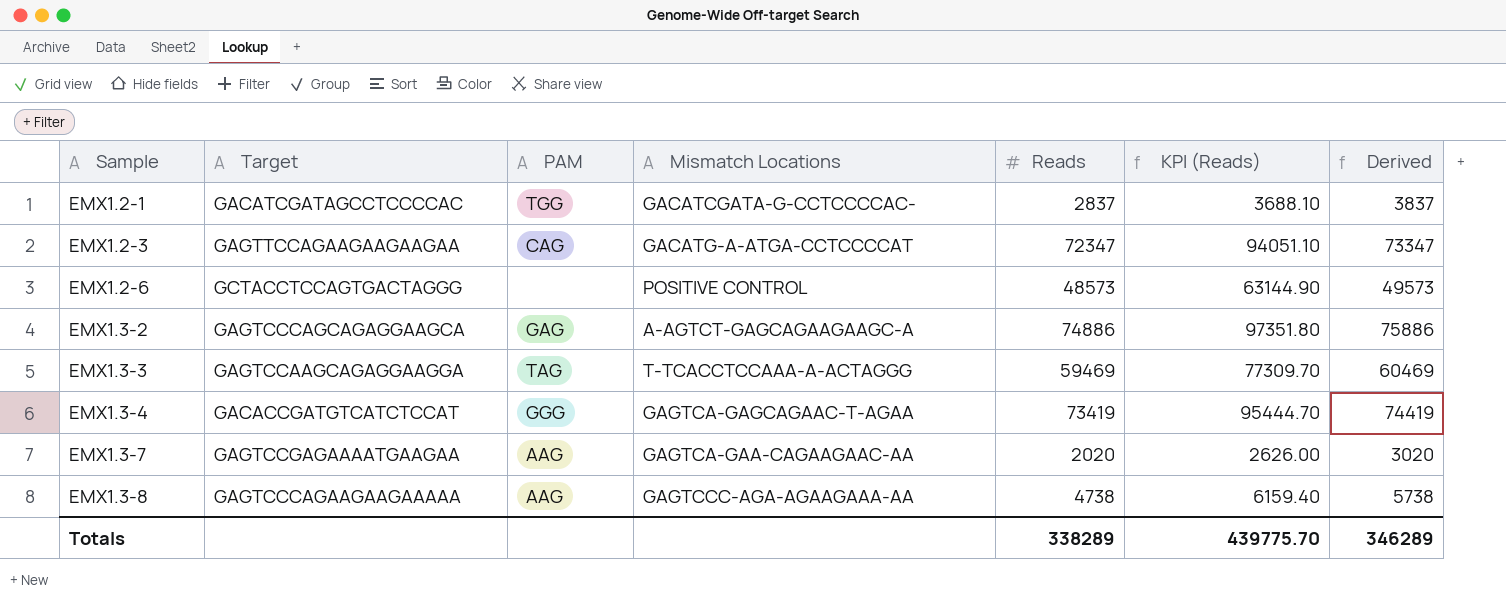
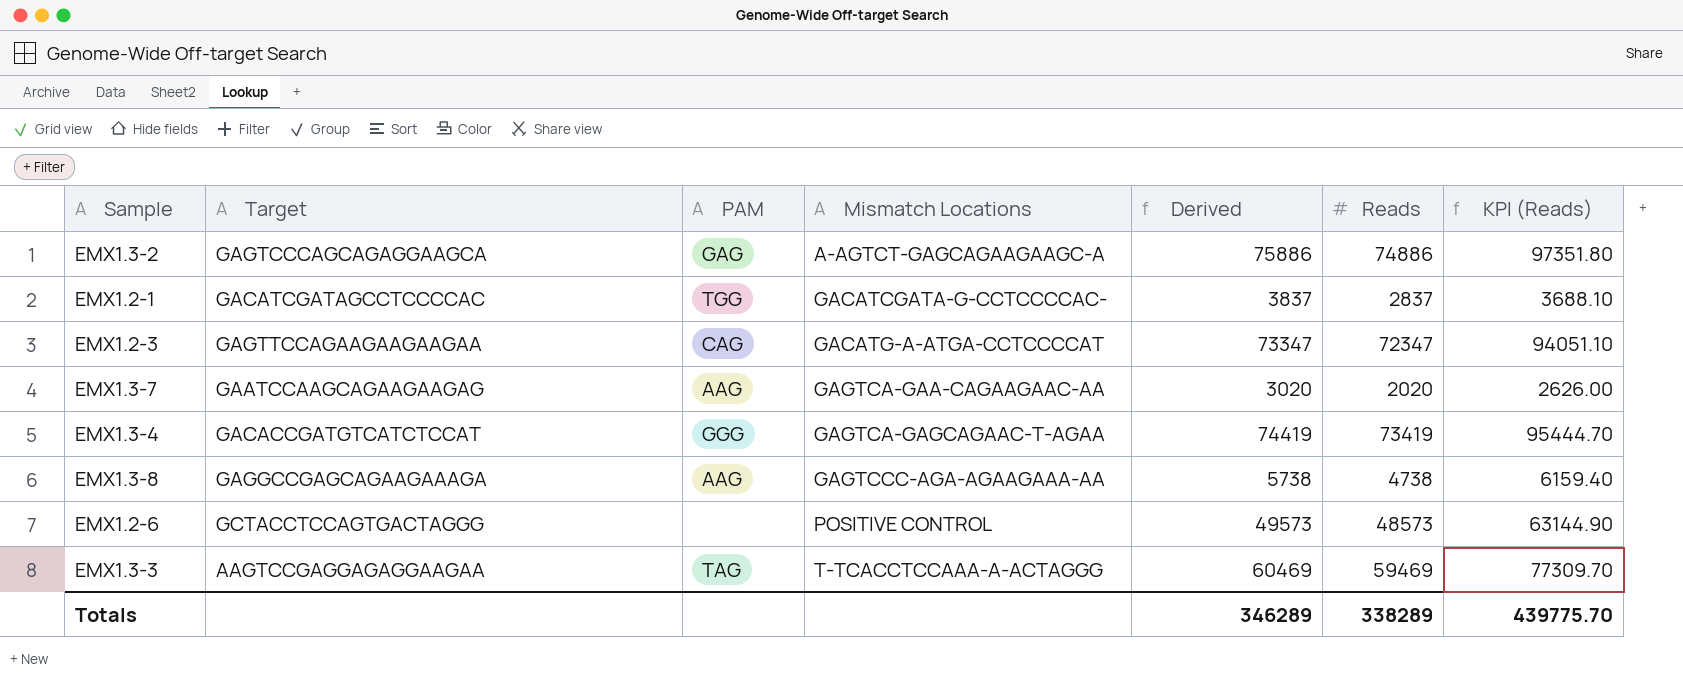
row order: Sample ascending -> Mismatch Locations ascending
column Derived | position: 7 -> 5
EMX1.3-7 | Target: GAGTCCGAGAAAATGAAGAA -> GAATCCAAGCAGAAGAAGAG
EMX1.3-8 | Target: GAGTCCCAGAAGAAGAAAAA -> GAGGCCGAGCAGAAGAAAGA
EMX1.3-3 | Target: GAGTCCAAGCAGAGGAAGGA -> AAGTCCGAGGAGAGGAAGAA

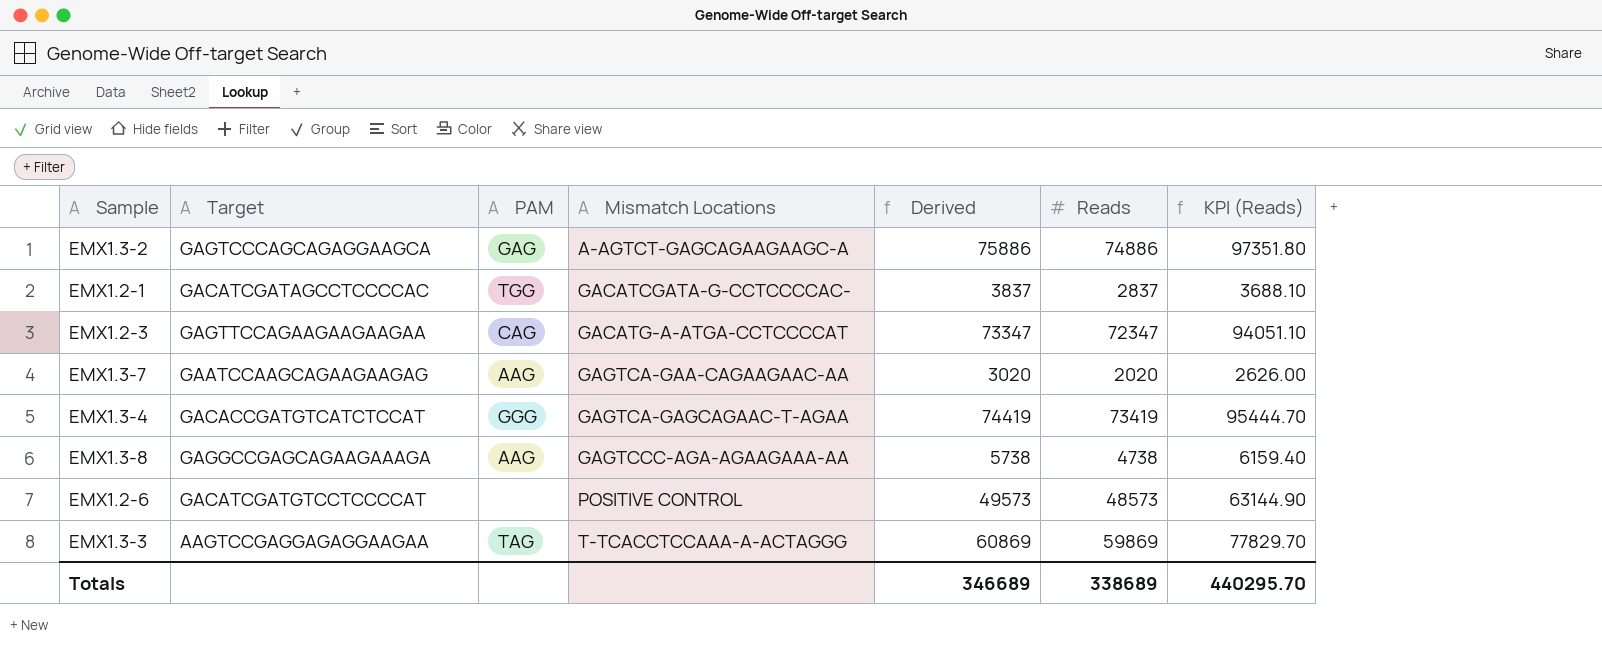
EMX1.2-6 | Target: GCTACCTCCAGTGACTAGGG -> GACATCGATGTCCTCCCCAT
EMX1.3-3 | Derived: 60469 -> 60869
EMX1.3-3 | Reads: 59469 -> 59869
EMX1.3-3 | KPI (Reads): 77309.70 -> 77829.70
Totals | Derived: 346289 -> 346689
Totals | Reads: 338289 -> 338689
Totals | KPI (Reads): 439775.70 -> 440295.70

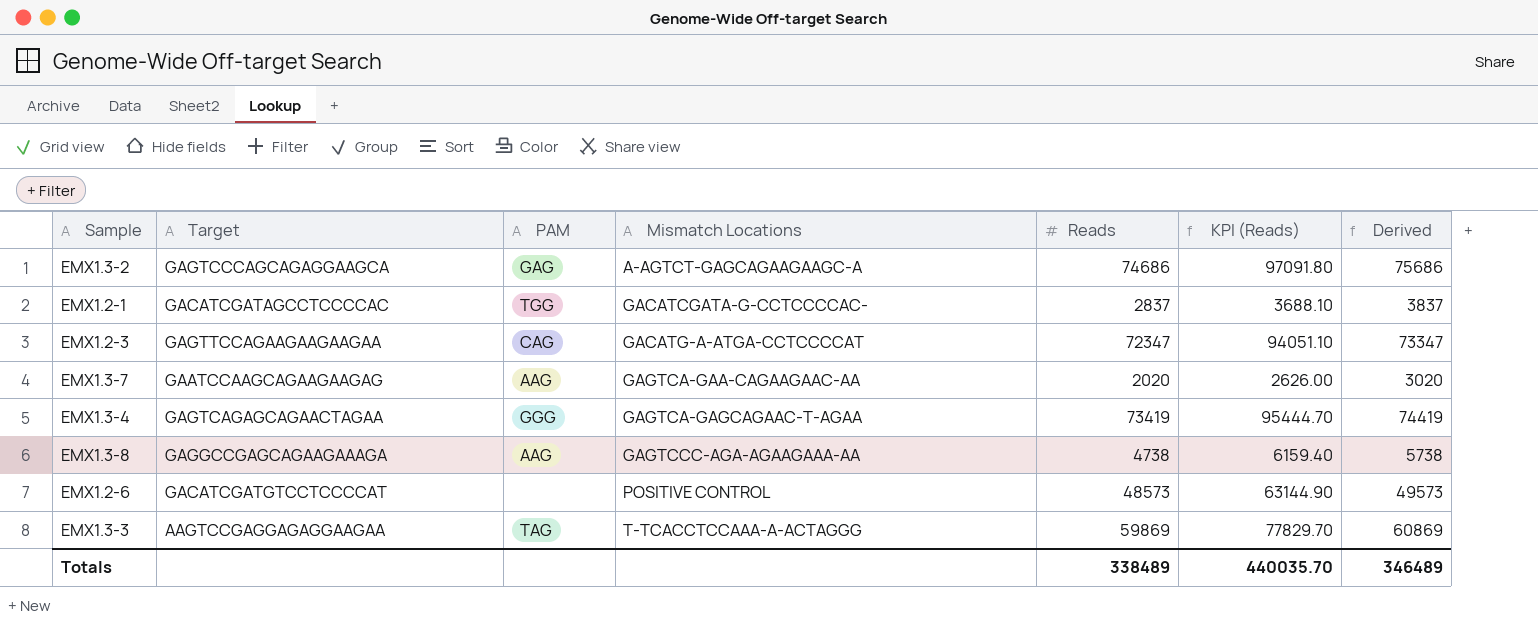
column Derived | position: 5 -> 7
EMX1.3-2 | Reads: 74886 -> 74686
EMX1.3-2 | KPI (Reads): 97351.80 -> 97091.80
EMX1.3-2 | Derived: 75886 -> 75686
EMX1.3-4 | Target: GACACCGATGTCATCTCCAT -> GAGTCAGAGCAGAACTAGAA
Totals | Reads: 338689 -> 338489
Totals | KPI (Reads): 440295.70 -> 440035.70
Totals | Derived: 346689 -> 346489

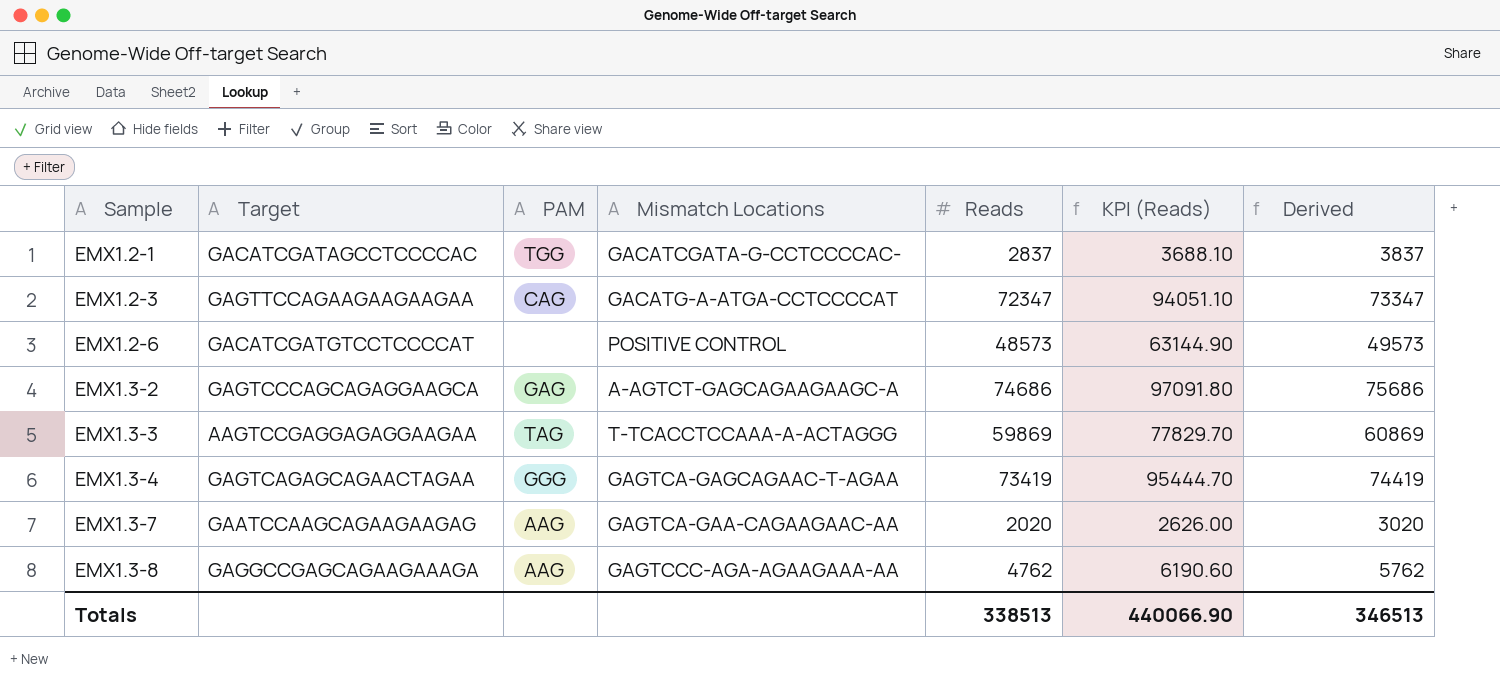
row order: Mismatch Locations ascending -> Sample ascending
EMX1.3-8 | Reads: 4738 -> 4762
EMX1.3-8 | KPI (Reads): 6159.40 -> 6190.60
EMX1.3-8 | Derived: 5738 -> 5762
Totals | Reads: 338489 -> 338513
Totals | KPI (Reads): 440035.70 -> 440066.90
Totals | Derived: 346489 -> 346513

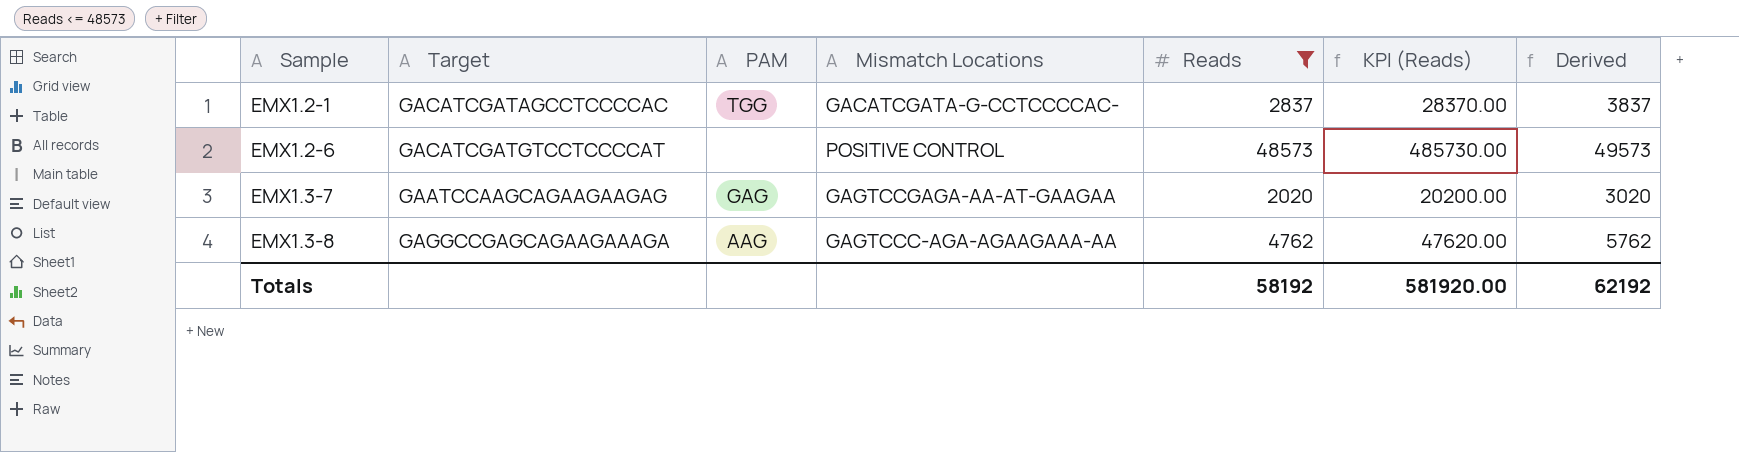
filter: none -> Reads <= 48573
column KPI (Reads) | formula: [Reads] * 1.3 -> [Reads] * 10
EMX1.3-7 | PAM: AAG -> GAG
EMX1.3-7 | Mismatch Locations: GAGTCA-GAA-CAGAAGAAC-AA -> GAGTCCGAGA-AA-AT-GAAGAA
Totals | Reads: 338513 -> 58192
Totals | KPI (Reads): 440066.90 -> 581920.00
Totals | Derived: 346513 -> 62192

